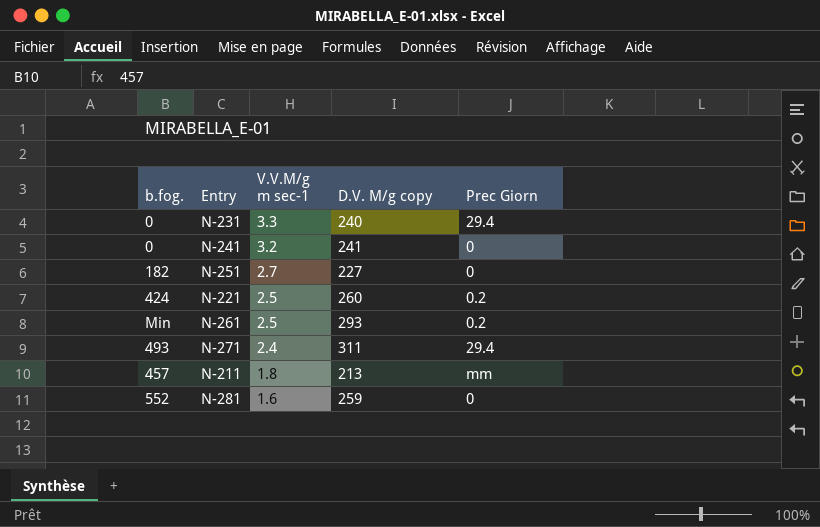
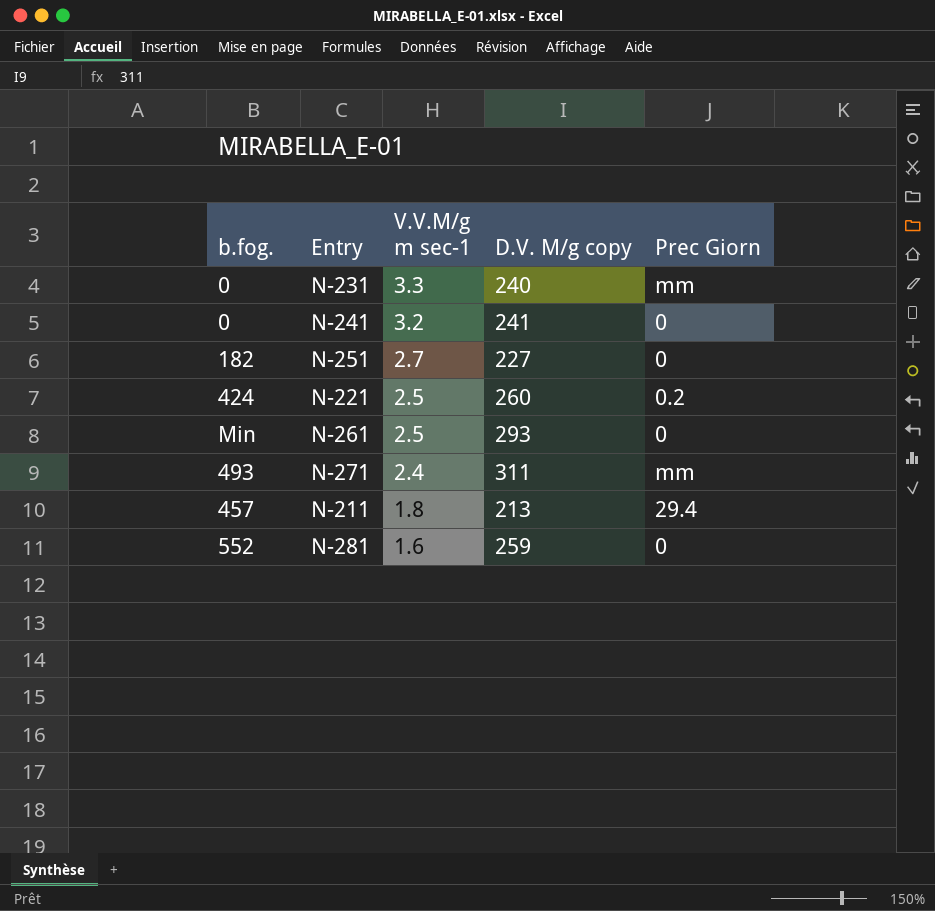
N-231 | Prec Giorn: 29.4 -> mm
N-261 | Prec Giorn: 0.2 -> 0
N-271 | Prec Giorn: 29.4 -> mm
N-211 | Prec Giorn: mm -> 29.4

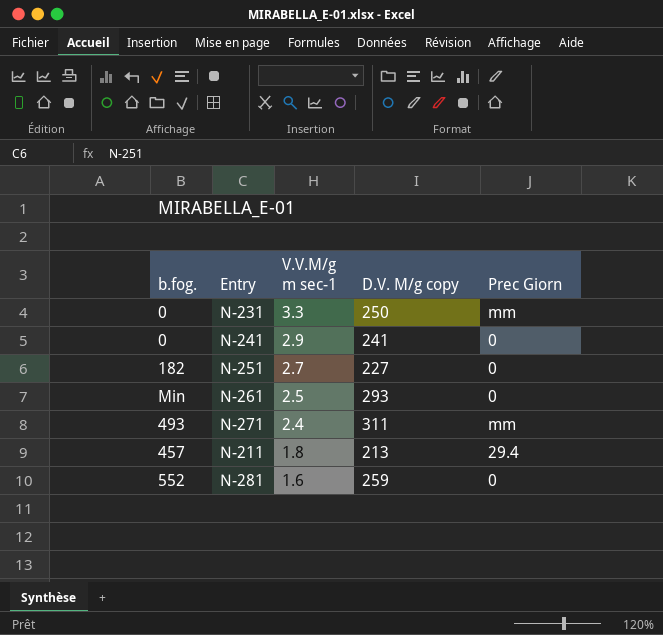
row N-221: 424 | 2.5 | 260 | 0.2 -> none
N-231 | D.V. M/g copy: 240 -> 250
N-241 | V.V.M/g m sec-1: 3.2 -> 2.9

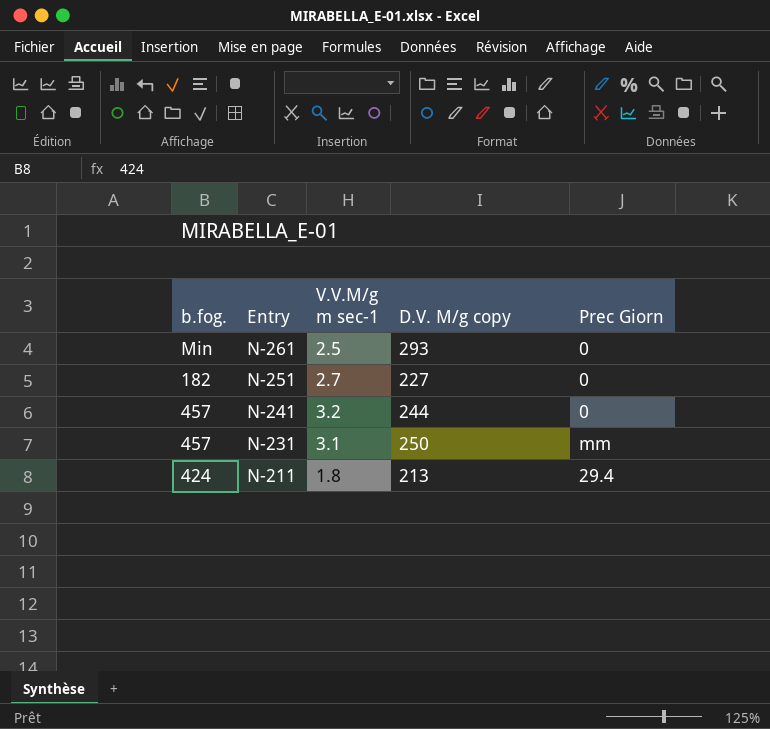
row order: V.V.M/g m sec-1 descending -> Entry descending
row N-271: 493 | 2.4 | 311 | mm -> none
row N-281: 552 | 1.6 | 259 | 0 -> none
N-241 | b.fog.: 0 -> 457
N-241 | V.V.M/g m sec-1: 2.9 -> 3.2
N-241 | D.V. M/g copy: 241 -> 244
N-231 | b.fog.: 0 -> 457
N-231 | V.V.M/g m sec-1: 3.3 -> 3.1
N-211 | b.fog.: 457 -> 424

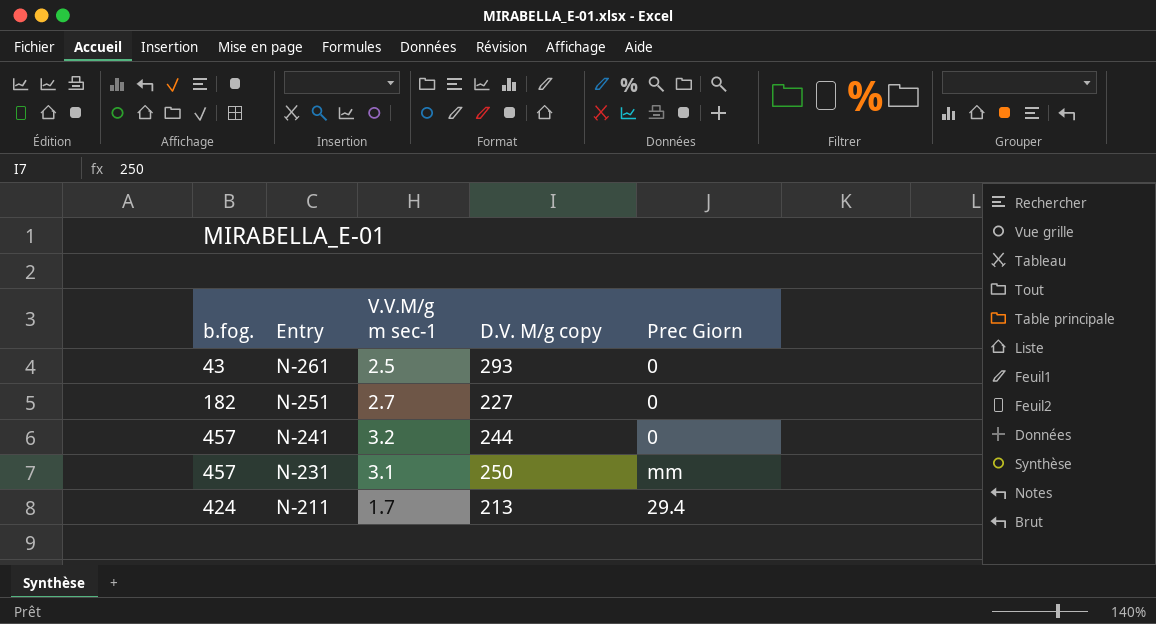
N-261 | b.fog.: Min -> 43
N-211 | V.V.M/g m sec-1: 1.8 -> 1.7

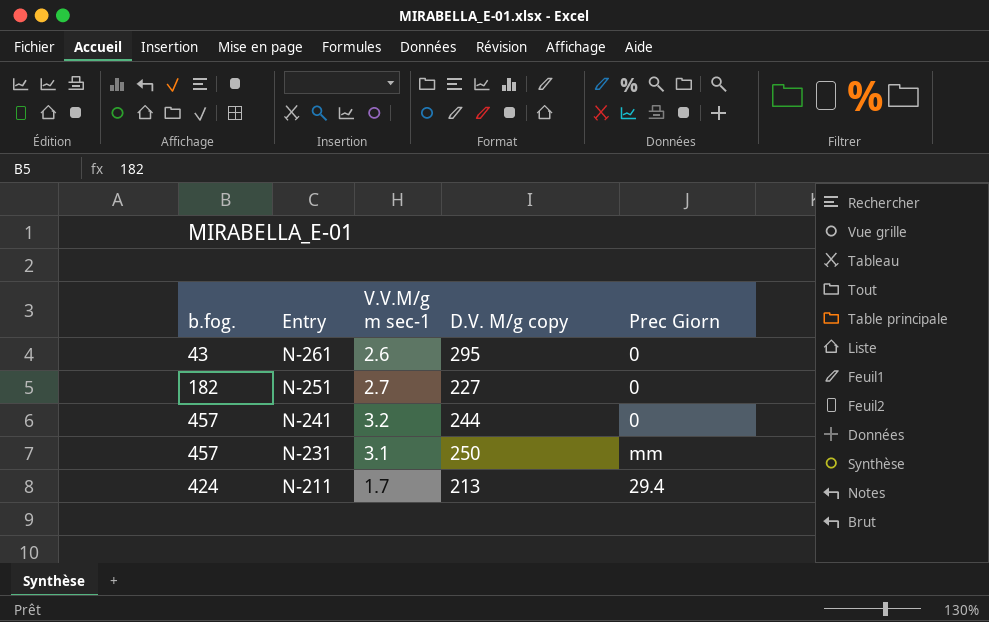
N-261 | V.V.M/g m sec-1: 2.5 -> 2.6
N-261 | D.V. M/g copy: 293 -> 295

